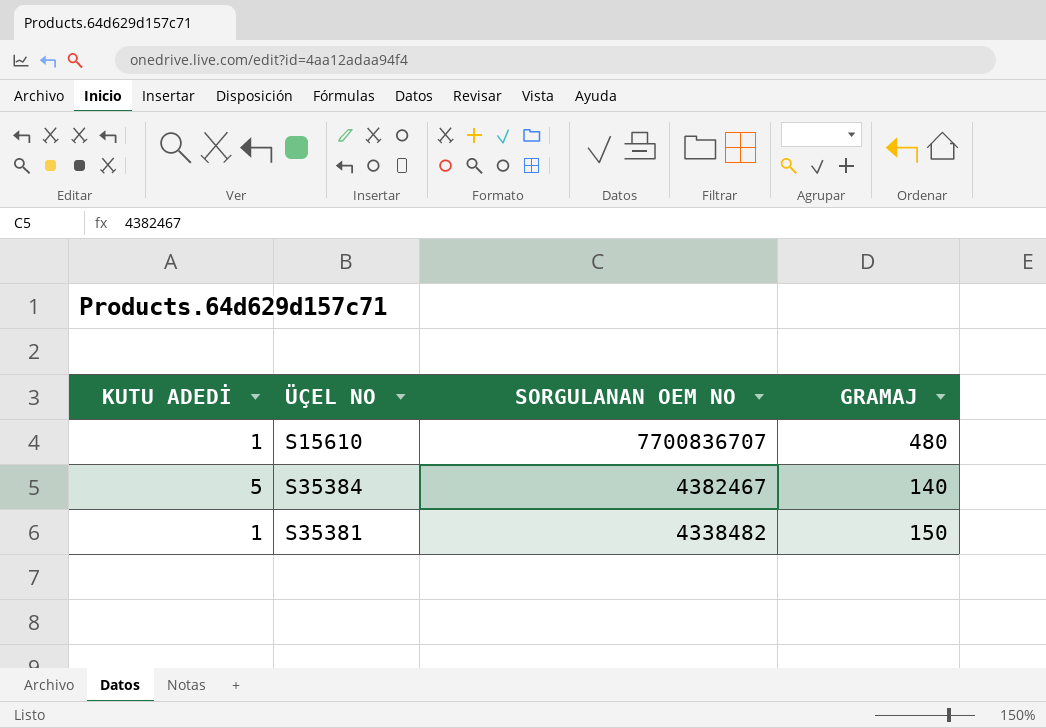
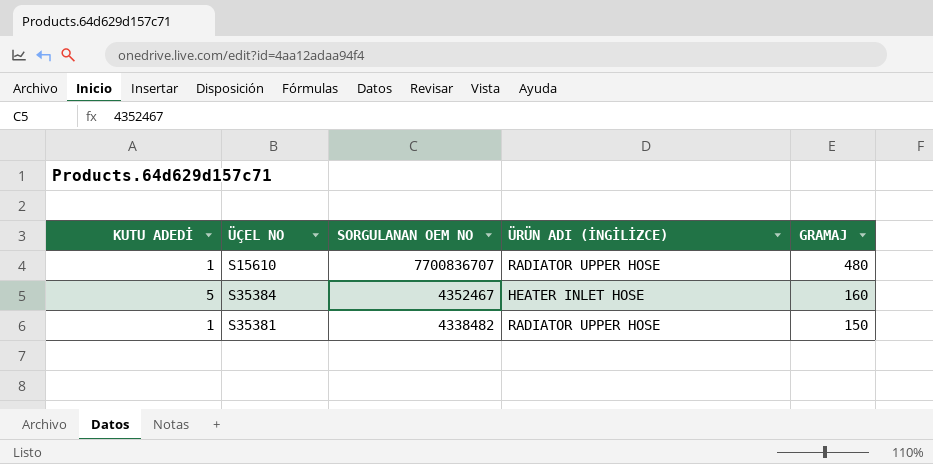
column ÜRÜN ADI (İNGİLİZCE) | position: none -> 4
S35384 | SORGULANAN OEM NO: 4382467 -> 4352467
S35384 | GRAMAJ: 140 -> 160

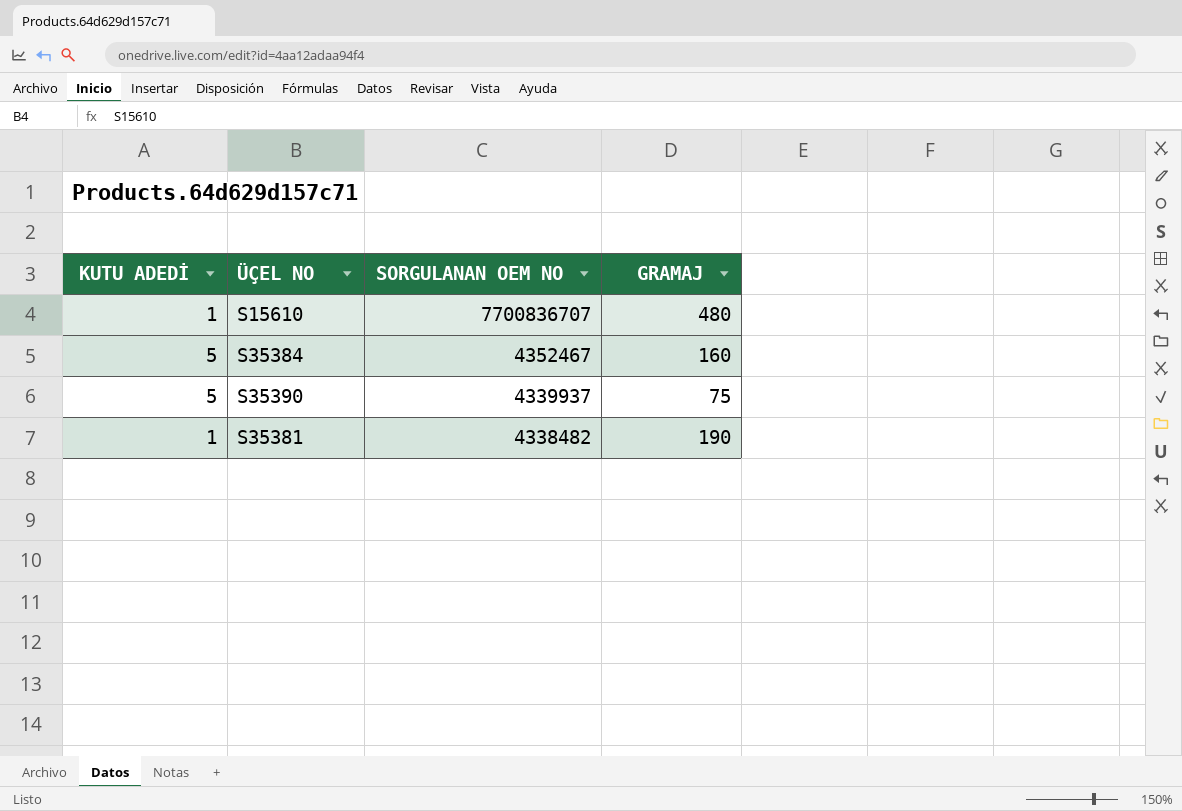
column ÜRÜN ADI (İNGİLİZCE) | position: 4 -> none
row S35390: none -> 5 | 4339937 | 75
S35381 | GRAMAJ: 150 -> 190

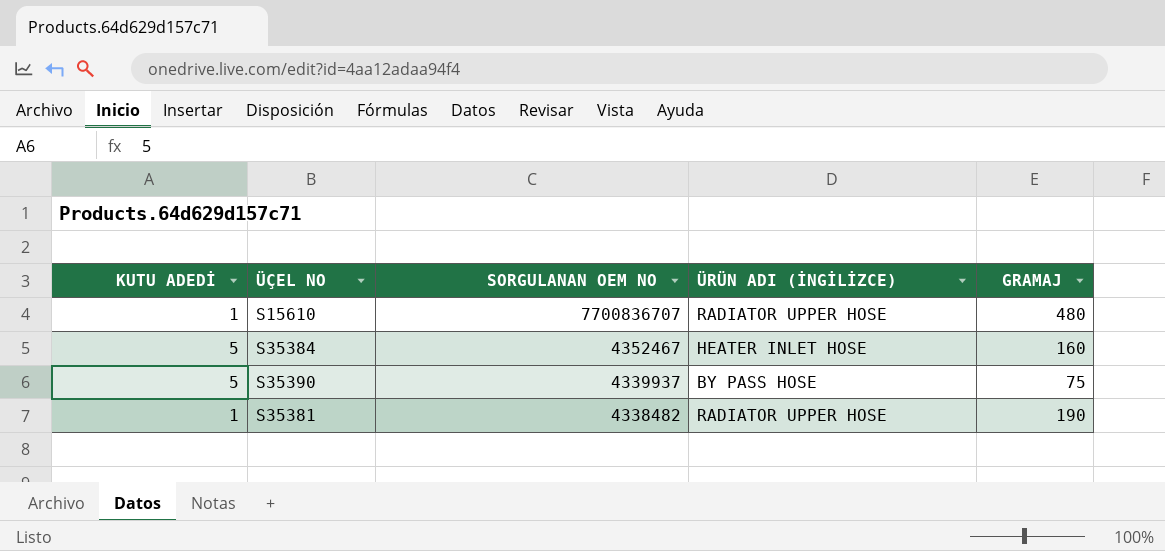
column ÜRÜN ADI (İNGİLİZCE) | position: none -> 4

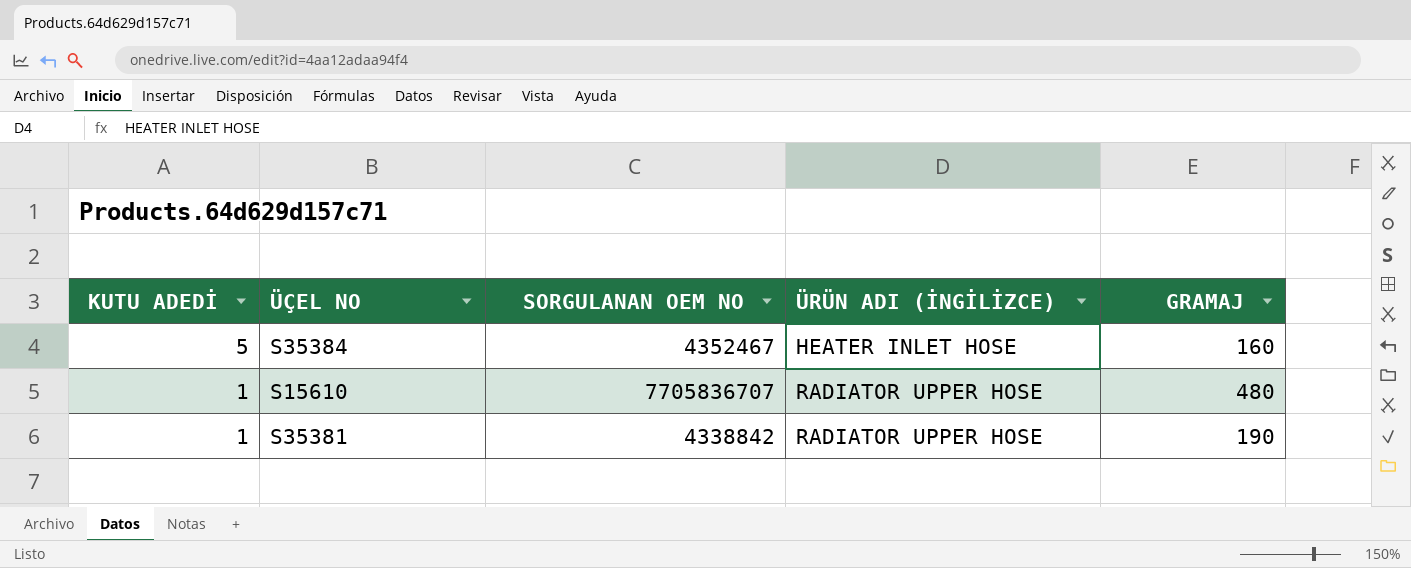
row order: SORGULANAN OEM NO descending -> KUTU ADEDİ descending
row S35390: 5 | 4339937 | BY PASS HOSE | 75 -> none
S15610 | SORGULANAN OEM NO: 7700836707 -> 7705836707
S35381 | SORGULANAN OEM NO: 4338482 -> 4338842

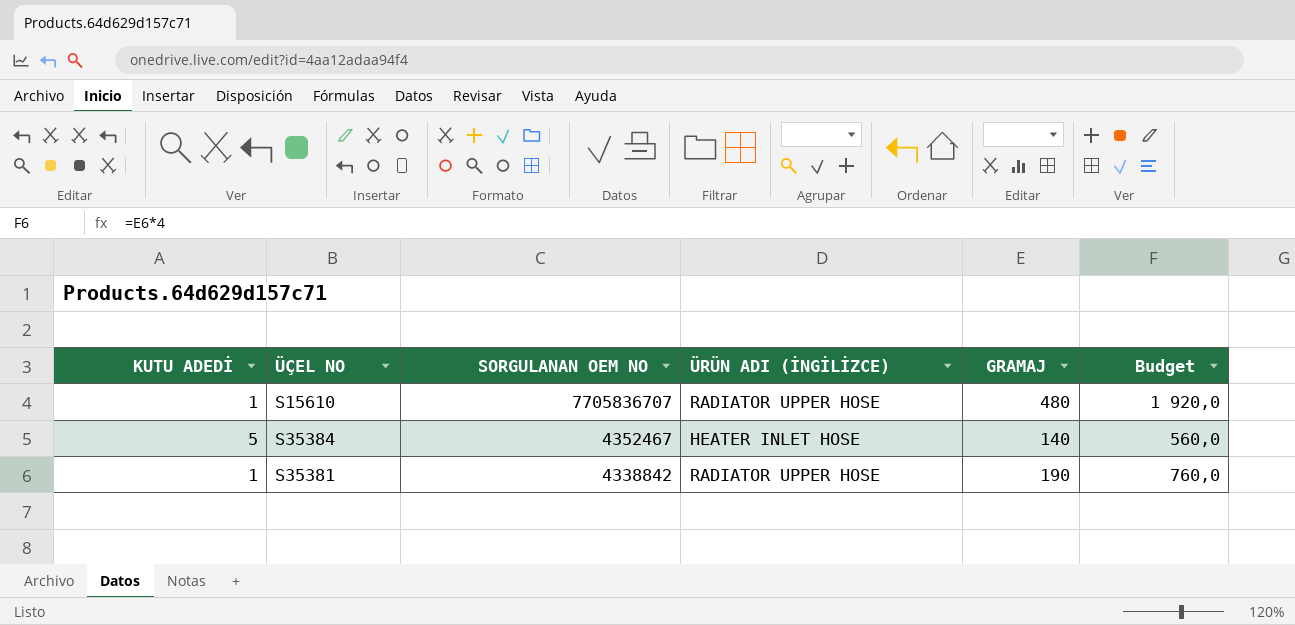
row order: KUTU ADEDİ descending -> SORGULANAN OEM NO descending
column Budget | formula: none -> [GRAMAJ] * 4
S35384 | GRAMAJ: 160 -> 140

